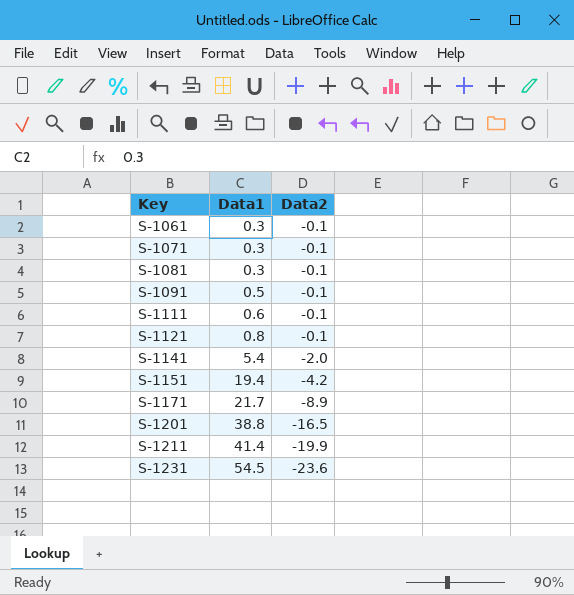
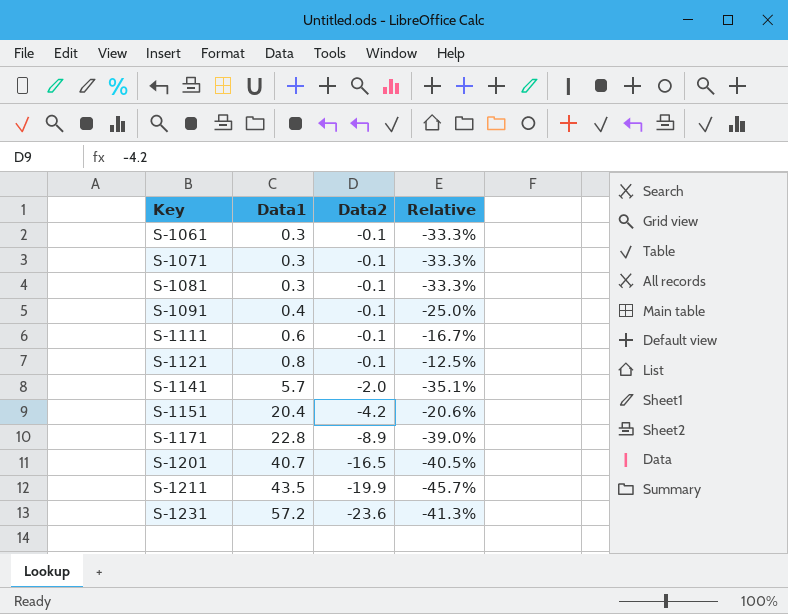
column Relative | formula: none -> [Data2] / [Data1]
S-1091 | Data1: 0.5 -> 0.4
S-1141 | Data1: 5.4 -> 5.7
S-1151 | Data1: 19.4 -> 20.4
S-1171 | Data1: 21.7 -> 22.8
S-1201 | Data1: 38.8 -> 40.7
S-1211 | Data1: 41.4 -> 43.5
S-1231 | Data1: 54.5 -> 57.2

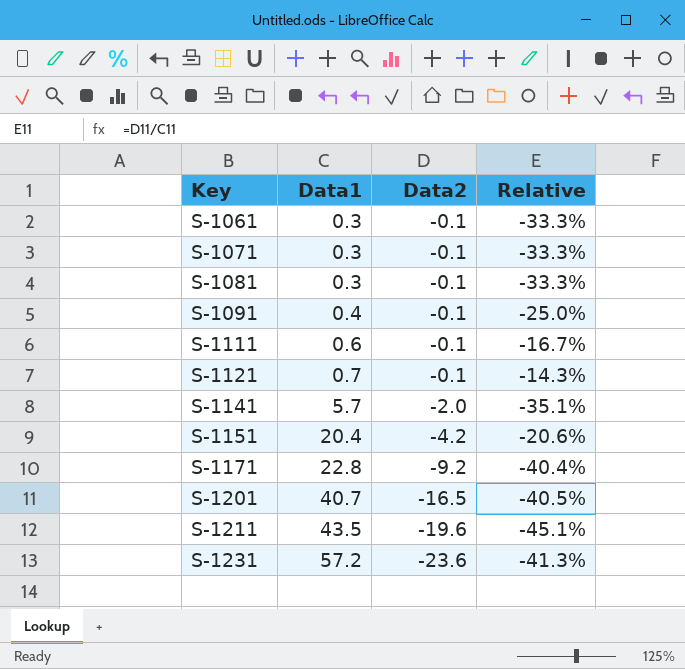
S-1121 | Data1: 0.8 -> 0.7
S-1121 | Relative: -12.5% -> -14.3%
S-1171 | Data2: -8.9 -> -9.2
S-1171 | Relative: -39.0% -> -40.4%
S-1211 | Data2: -19.9 -> -19.6
S-1211 | Relative: -45.7% -> -45.1%

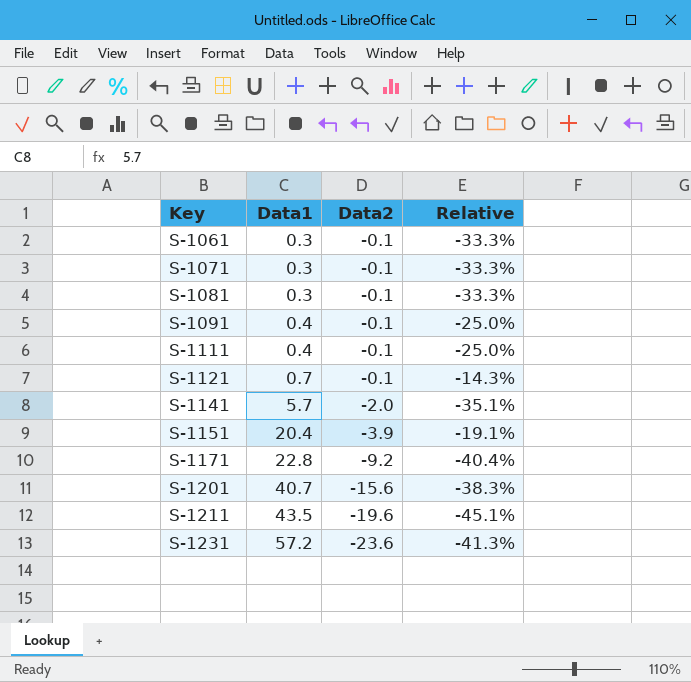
S-1111 | Data1: 0.6 -> 0.4
S-1111 | Relative: -16.7% -> -25.0%
S-1151 | Data2: -4.2 -> -3.9
S-1151 | Relative: -20.6% -> -19.1%
S-1201 | Data2: -16.5 -> -15.6
S-1201 | Relative: -40.5% -> -38.3%

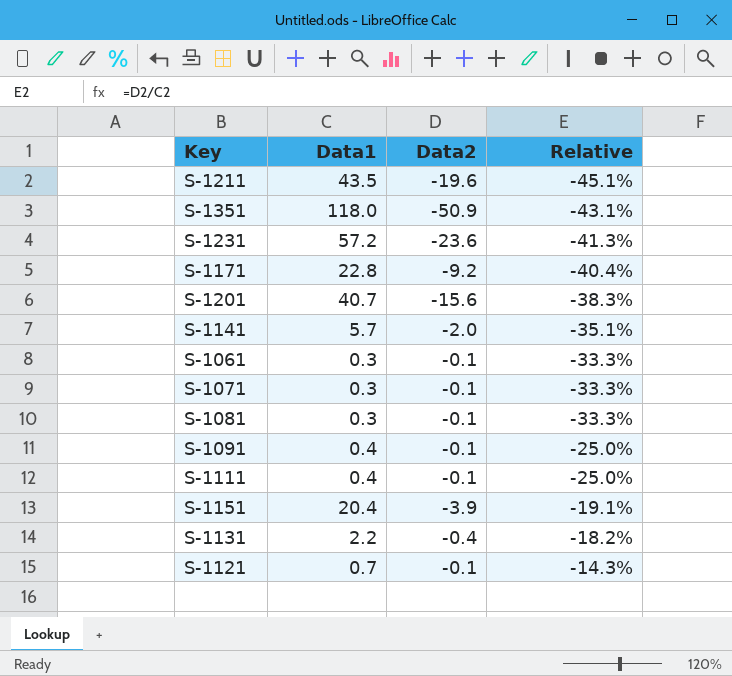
row order: Key ascending -> Relative ascending
row S-1351: none -> 118.0 | -50.9 | -43.1%
row S-1131: none -> 2.2 | -0.4 | -18.2%

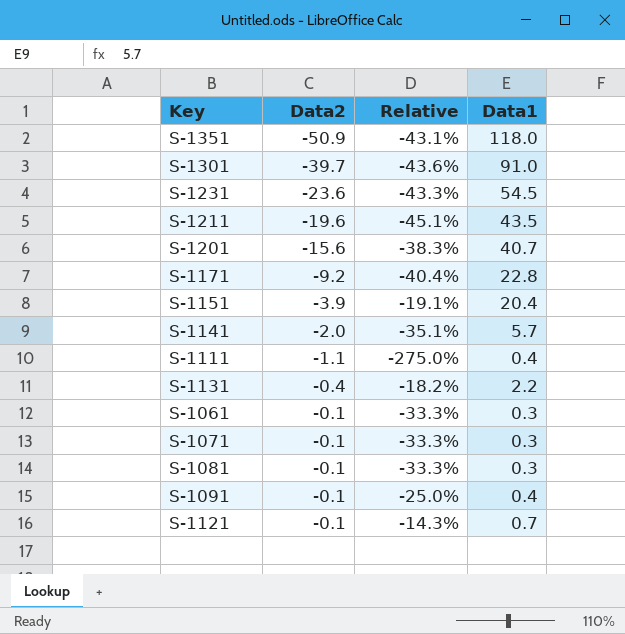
row order: Relative ascending -> Data2 ascending
column Data1 | position: 2 -> 4
row S-1301: none -> -39.7 | -43.6% | 91.0
S-1231 | Relative: -41.3% -> -43.3%
S-1231 | Data1: 57.2 -> 54.5
S-1111 | Data2: -0.1 -> -1.1
S-1111 | Relative: -25.0% -> -275.0%

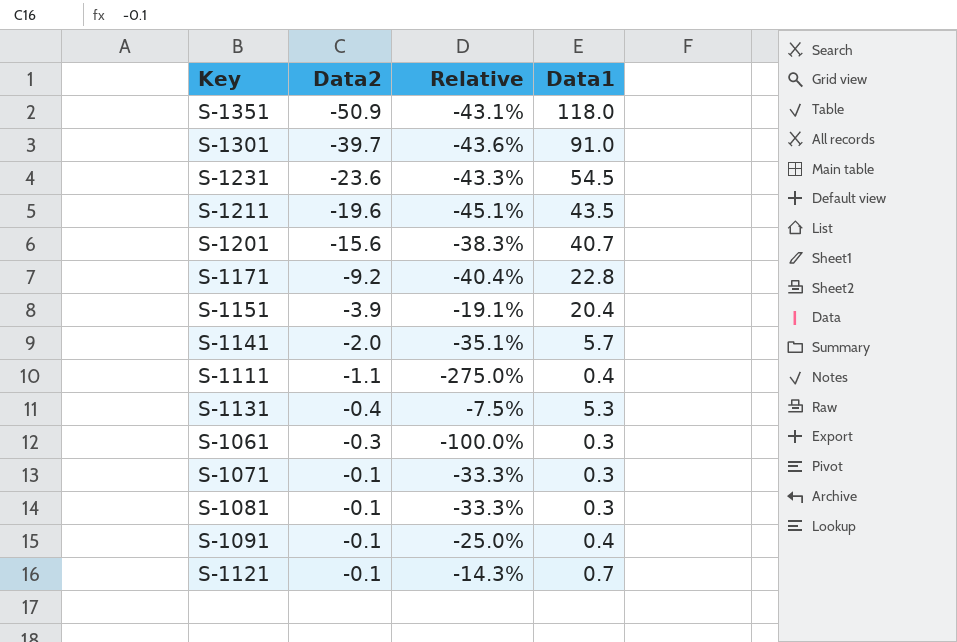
S-1131 | Relative: -18.2% -> -7.5%
S-1131 | Data1: 2.2 -> 5.3
S-1061 | Data2: -0.1 -> -0.3
S-1061 | Relative: -33.3% -> -100.0%

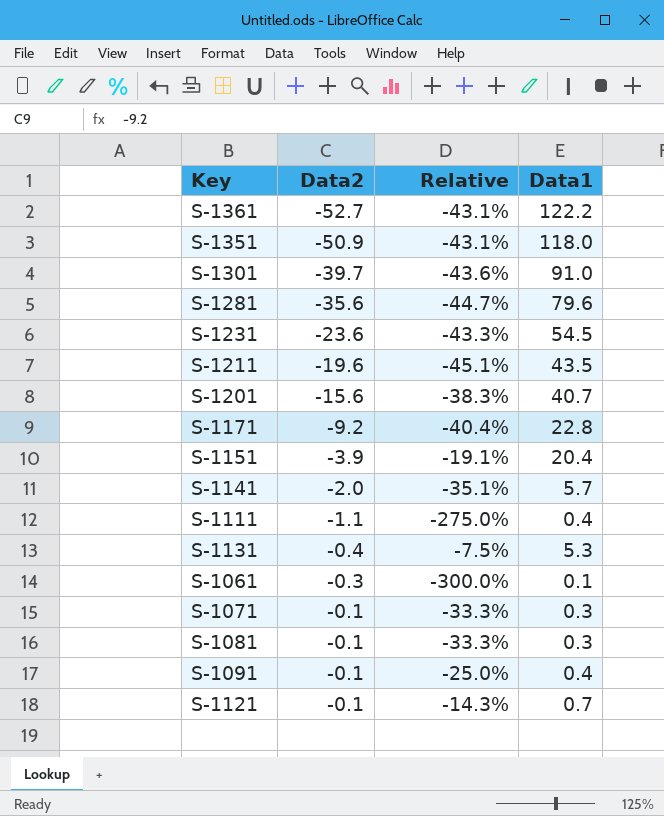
row S-1361: none -> -52.7 | -43.1% | 122.2
row S-1281: none -> -35.6 | -44.7% | 79.6
S-1061 | Relative: -100.0% -> -300.0%
S-1061 | Data1: 0.3 -> 0.1

